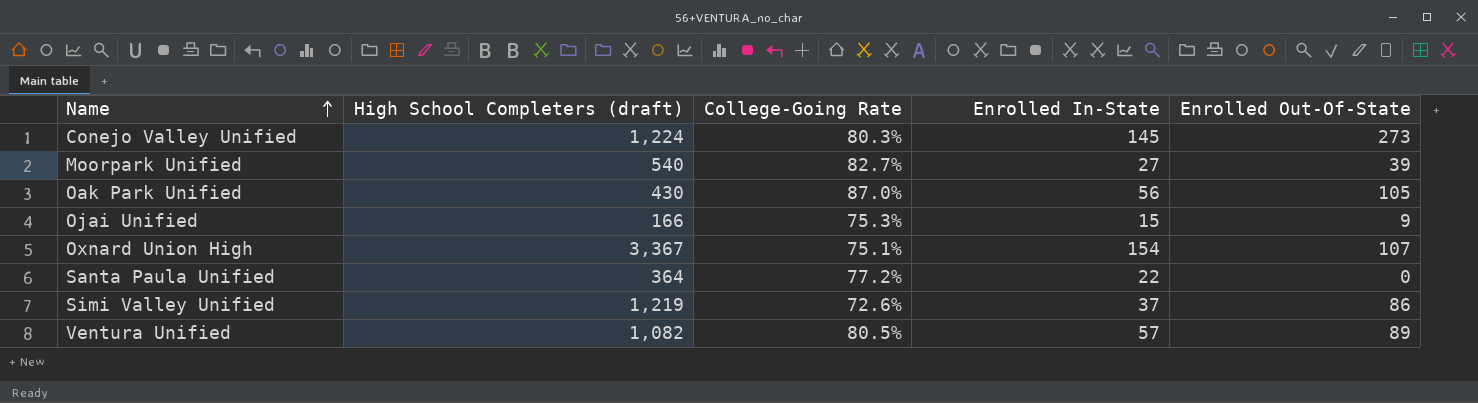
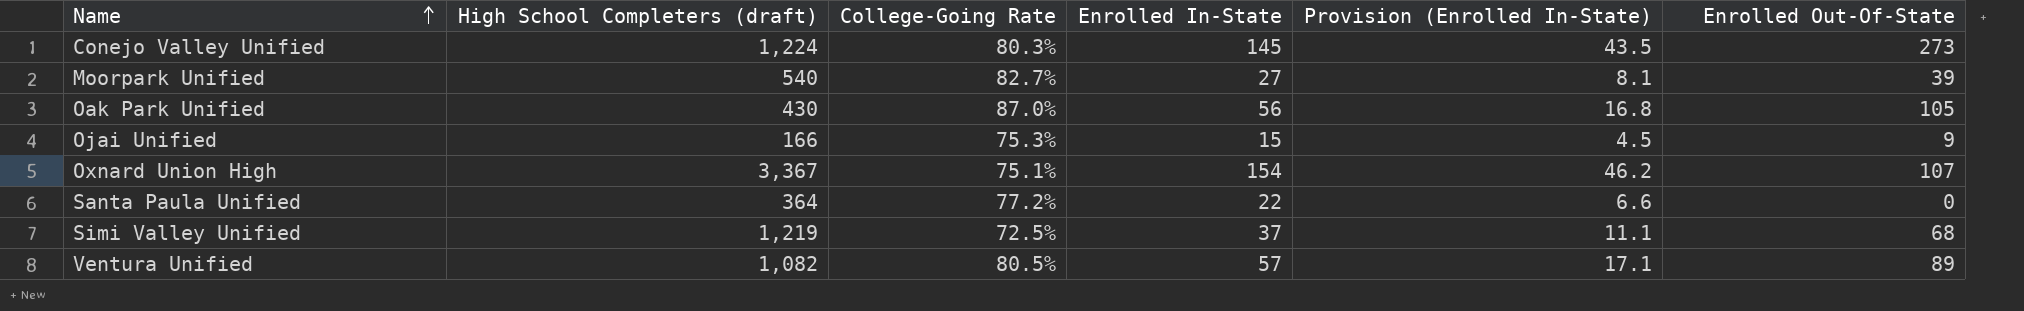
column Provision (Enrolled In-State) | formula: none -> [Enrolled In-State] * 0.3
Simi Valley Unified | College-Going Rate: 72.6% -> 72.5%
Simi Valley Unified | Enrolled Out-Of-State: 86 -> 68

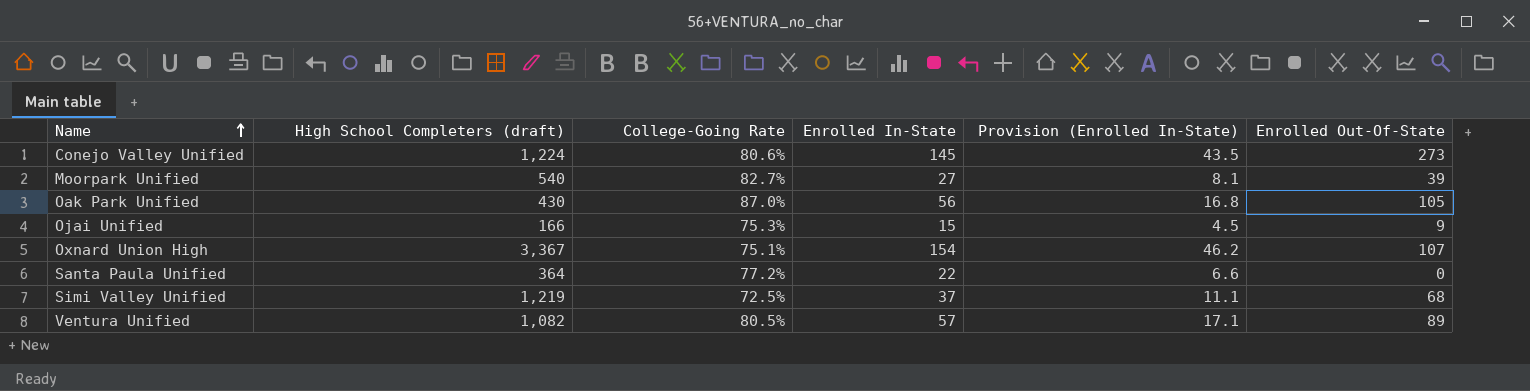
Conejo Valley Unified | College-Going Rate: 80.3% -> 80.6%

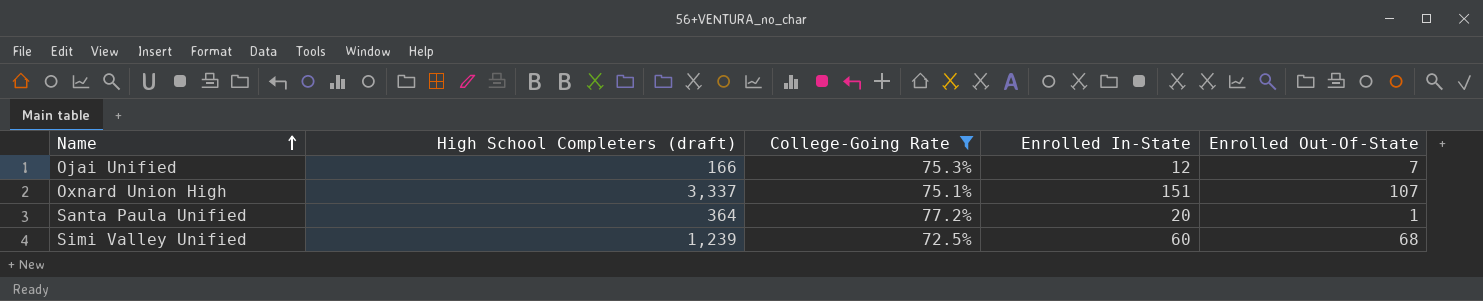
filter: none -> College-Going Rate <= 77.2%
column Provision (Enrolled In-State) | formula: [Enrolled In-State] * 0.3 -> none
Ojai Unified | Enrolled In-State: 15 -> 12
Ojai Unified | Enrolled Out-Of-State: 9 -> 7
Oxnard Union High | High School Completers (draft): 3,367 -> 3,337
Oxnard Union High | Enrolled In-State: 154 -> 151
Santa Paula Unified | Enrolled In-State: 22 -> 20
Santa Paula Unified | Enrolled Out-Of-State: 0 -> 1
Simi Valley Unified | High School Completers (draft): 1,219 -> 1,239
Simi Valley Unified | Enrolled In-State: 37 -> 60

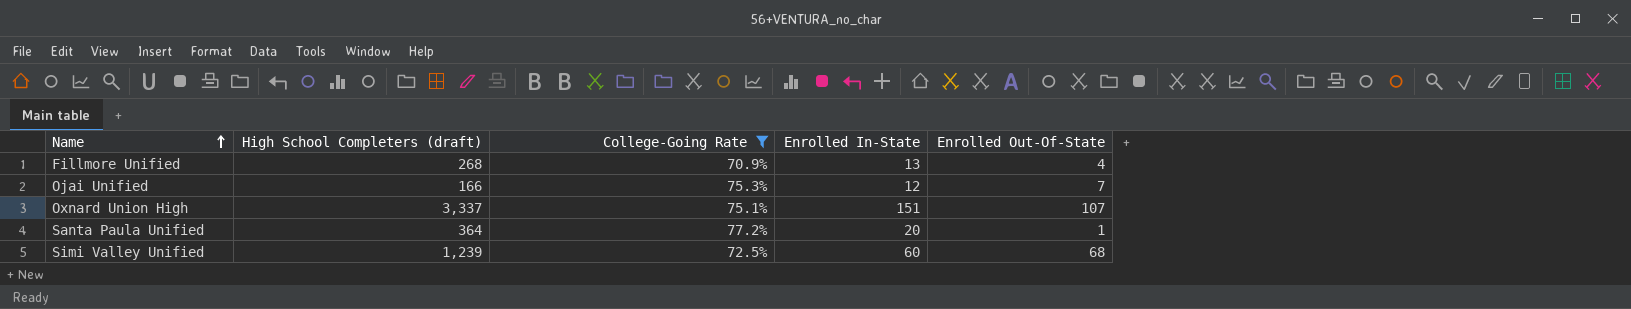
row Fillmore Unified: none -> 268 | 70.9% | 13 | 4

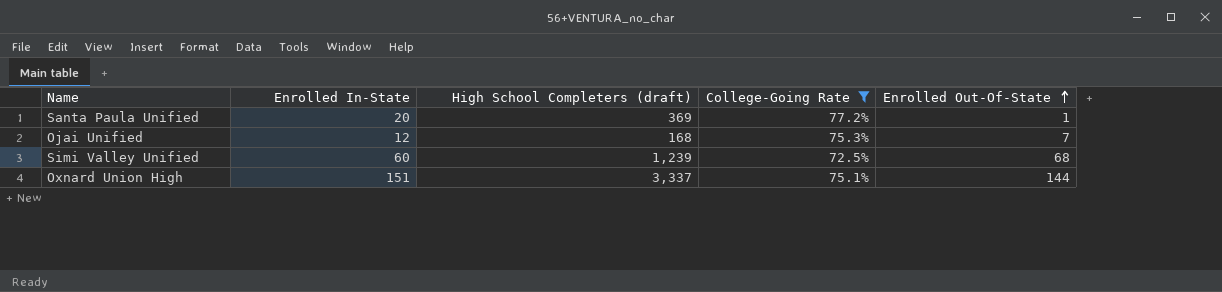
row order: Name ascending -> Enrolled Out-Of-State ascending
column Enrolled In-State | position: 4 -> 2
row Fillmore Unified: 268 | 70.9% | 13 | 4 -> none
Santa Paula Unified | High School Completers (draft): 364 -> 369
Ojai Unified | High School Completers (draft): 166 -> 168
Oxnard Union High | Enrolled Out-Of-State: 107 -> 144

